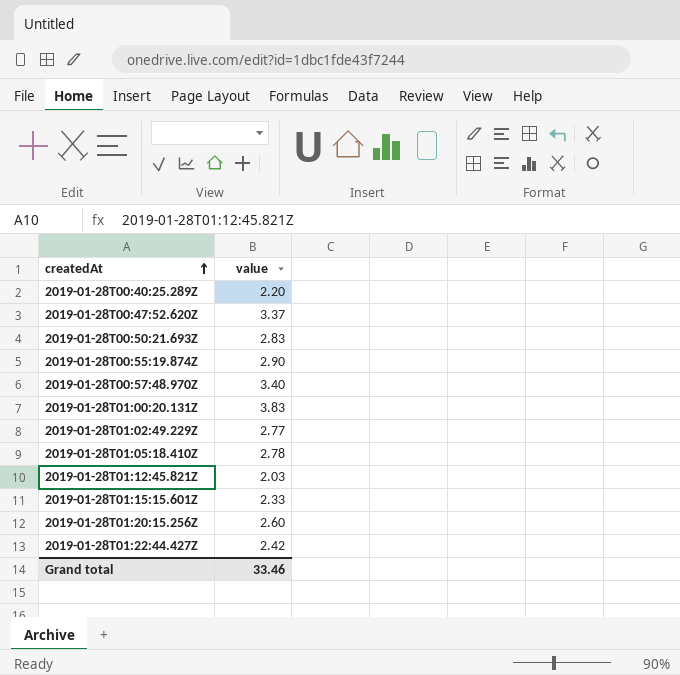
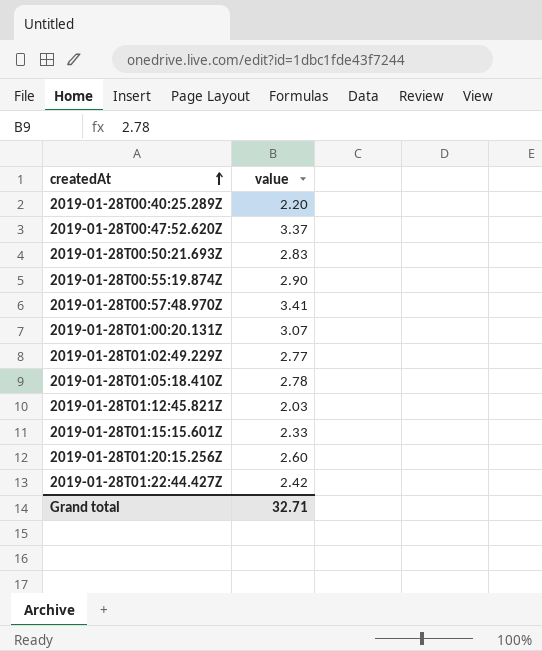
2019-01-28T00:57:48.970Z | value: 3.40 -> 3.41
2019-01-28T01:00:20.131Z | value: 3.83 -> 3.07
Grand total | value: 33.46 -> 32.71

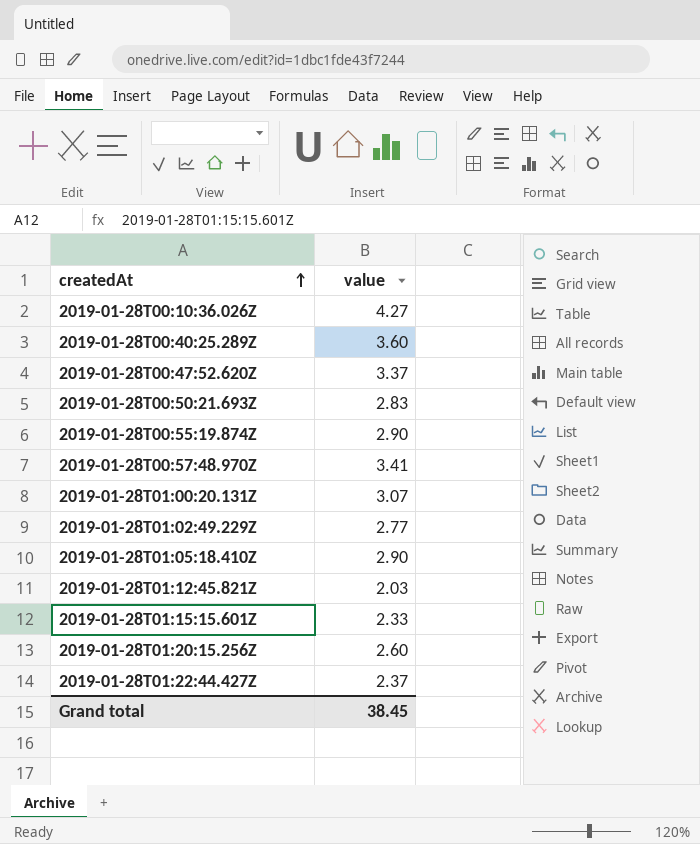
row 2019-01-28T00:10:36.026Z: none -> 4.27
2019-01-28T00:40:25.289Z | value: 2.20 -> 3.60
2019-01-28T01:05:18.410Z | value: 2.78 -> 2.90
2019-01-28T01:22:44.427Z | value: 2.42 -> 2.37
Grand total | value: 32.71 -> 38.45

